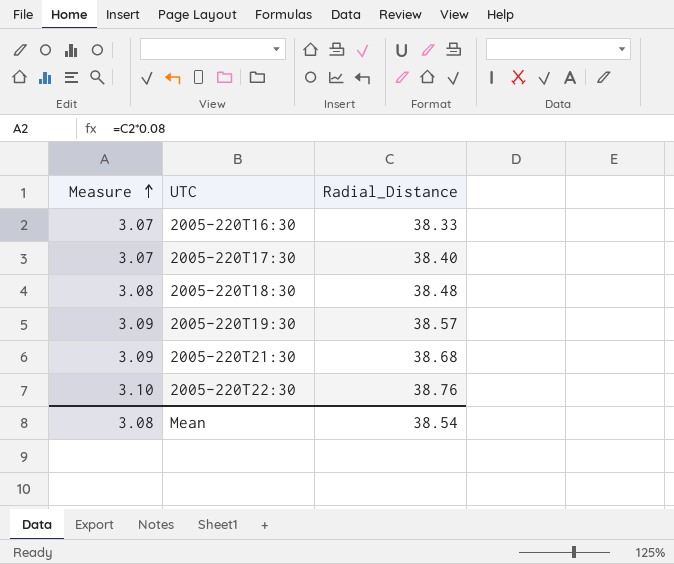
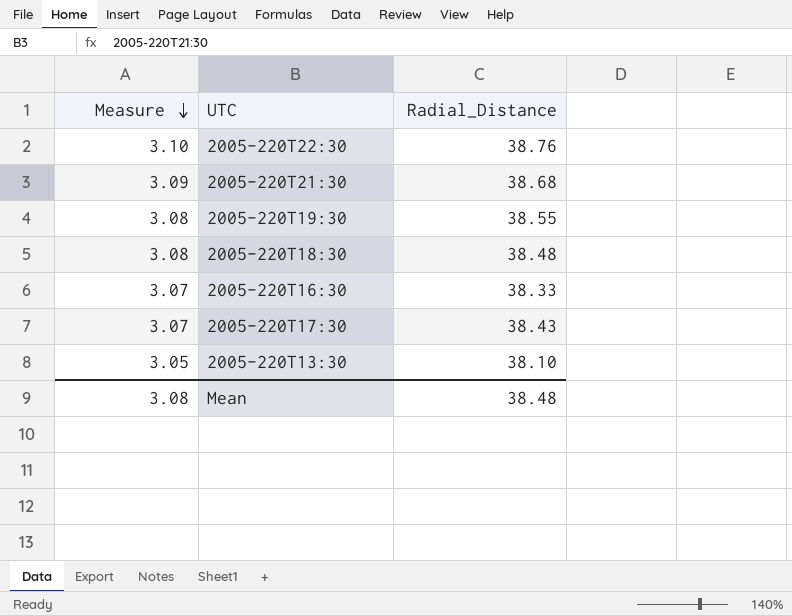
row order: Measure ascending -> Measure descending
2005-220T19:30 | Measure: 3.09 -> 3.08
2005-220T19:30 | Radial_Distance: 38.57 -> 38.55
2005-220T17:30 | Radial_Distance: 38.40 -> 38.43
row 2005-220T13:30: none -> 3.05 | 38.10
Mean | Radial_Distance: 38.54 -> 38.48

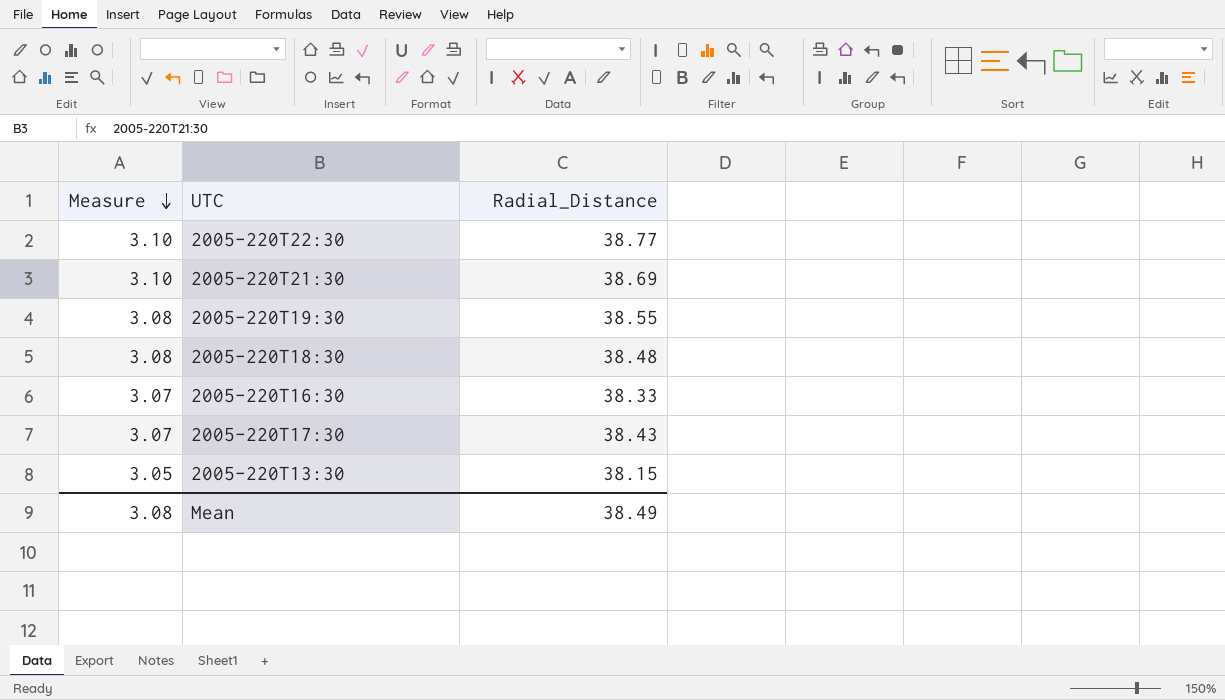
2005-220T22:30 | Radial_Distance: 38.76 -> 38.77
2005-220T21:30 | Measure: 3.09 -> 3.10
2005-220T21:30 | Radial_Distance: 38.68 -> 38.69
2005-220T13:30 | Radial_Distance: 38.10 -> 38.15
Mean | Radial_Distance: 38.48 -> 38.49

